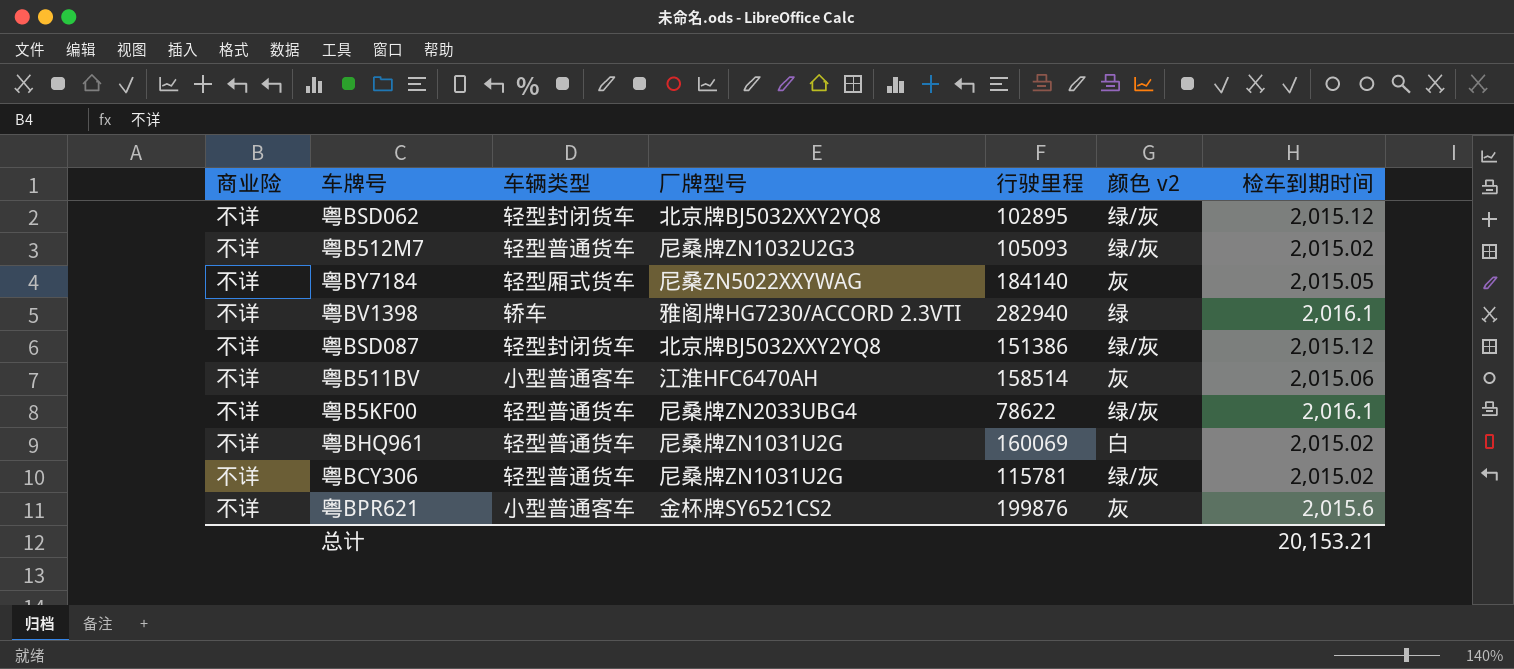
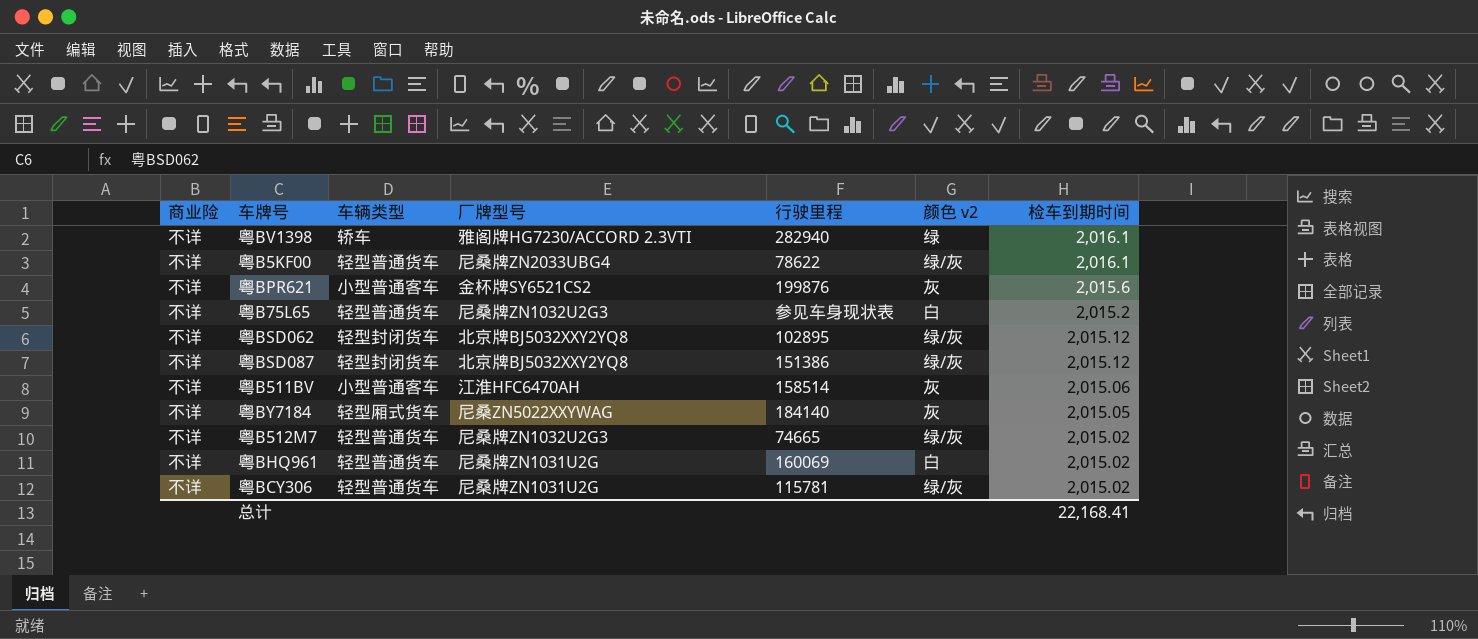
row order: none -> 检车到期时间 descending
row 粤B75L65: none -> 不详 | 轻型普通货车 | 尼桑牌ZN1032U2G3 | 参见车身现状表 | 白 | 2,015.2
粤B512M7 | 行驶里程: 105093 -> 74665
总计 | 检车到期时间: 20,153.21 -> 22,168.41

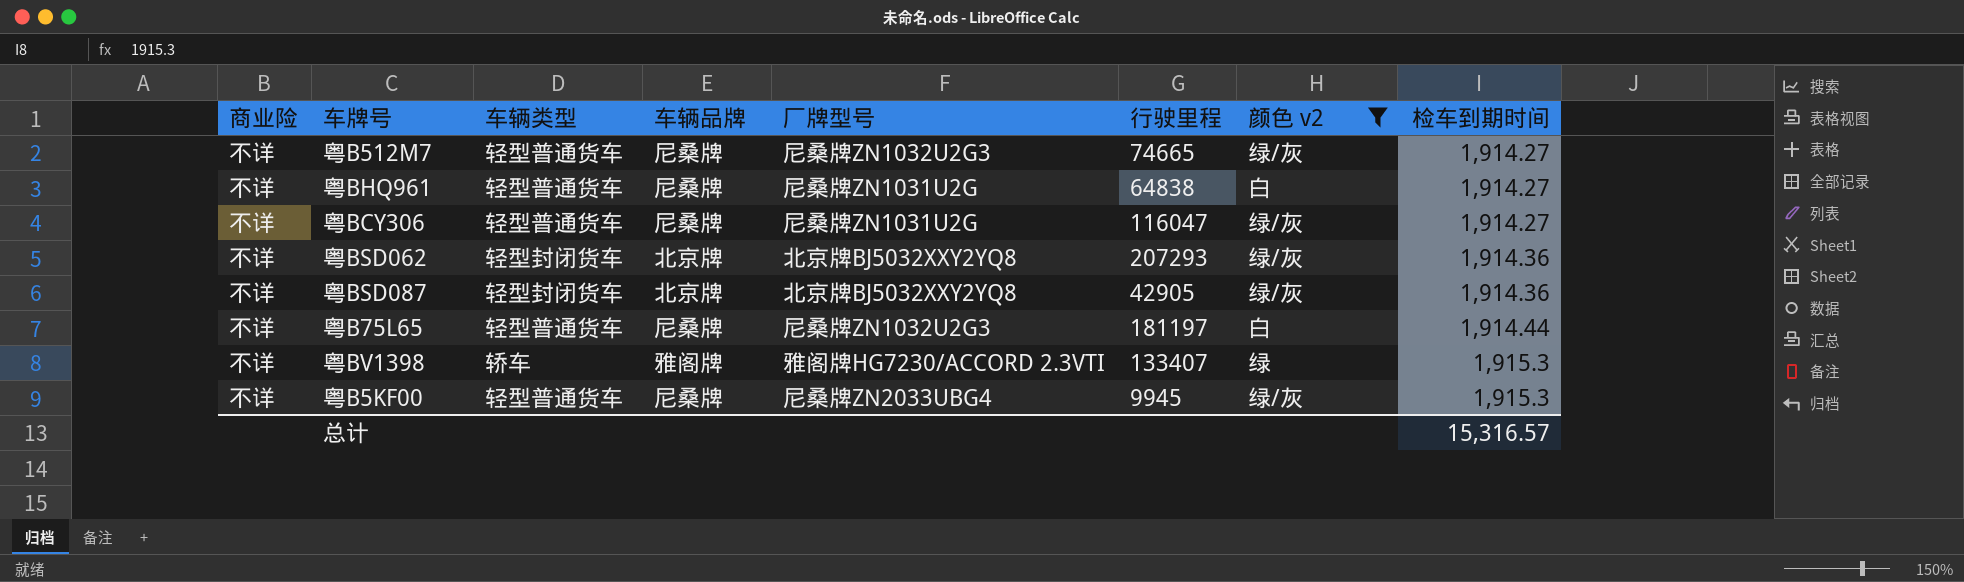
filter: none -> 颜色 v2 != 灰
row order: 检车到期时间 descending -> 检车到期时间 ascending
column 车辆品牌 | position: none -> 4
粤B512M7 | 检车到期时间: 2,015.02 -> 1,914.27
粤BHQ961 | 行驶里程: 160069 -> 64838
粤BHQ961 | 检车到期时间: 2,015.02 -> 1,914.27
粤BCY306 | 行驶里程: 115781 -> 116047
粤BCY306 | 检车到期时间: 2,015.02 -> 1,914.27
粤BSD062 | 行驶里程: 102895 -> 207293
粤BSD062 | 检车到期时间: 2,015.12 -> 1,914.36
粤BSD087 | 行驶里程: 151386 -> 42905
粤BSD087 | 检车到期时间: 2,015.12 -> 1,914.36
粤B75L65 | 行驶里程: 参见车身现状表 -> 181197
粤B75L65 | 检车到期时间: 2,015.2 -> 1,914.44
粤BV1398 | 行驶里程: 282940 -> 133407
粤BV1398 | 检车到期时间: 2,016.1 -> 1,915.3
粤B5KF00 | 行驶里程: 78622 -> 9945
粤B5KF00 | 检车到期时间: 2,016.1 -> 1,915.3
总计 | 检车到期时间: 22,168.41 -> 15,316.57

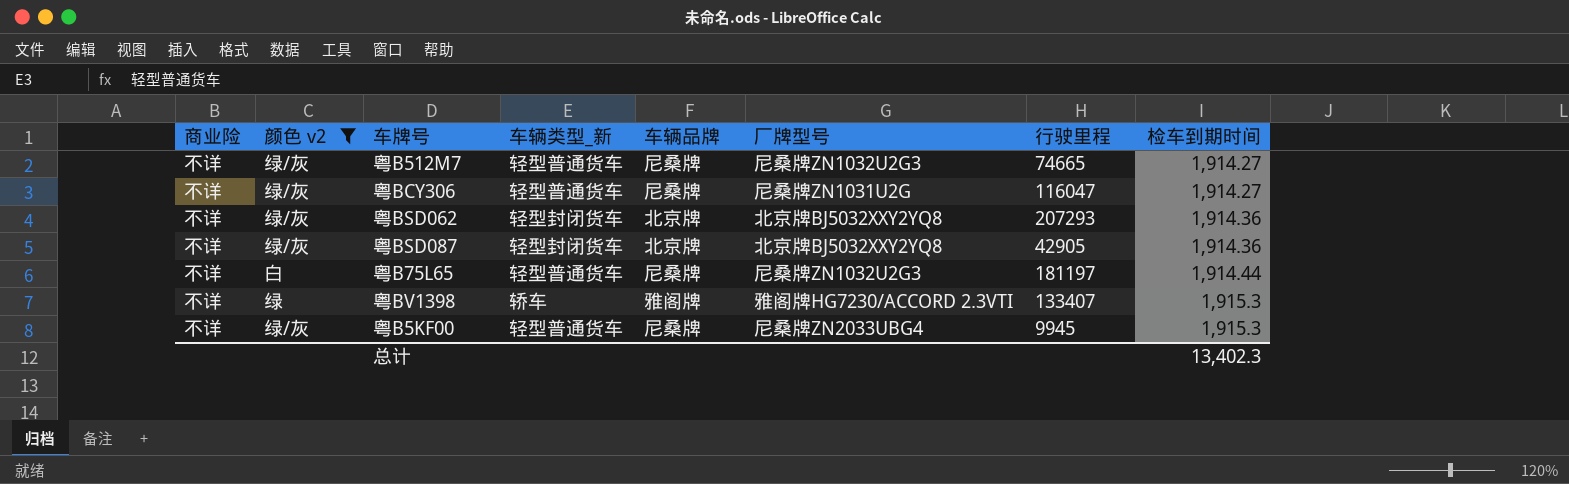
column 颜色 v2 | position: 7 -> 2
column name: 车辆类型 -> 车辆类型_新
row 粤BHQ961: 不详 | 轻型普通货车 | 尼桑牌 | 尼桑牌ZN1031U2G | 64838 | 白 | 1,914.27 -> none
总计 | 检车到期时间: 15,316.57 -> 13,402.3

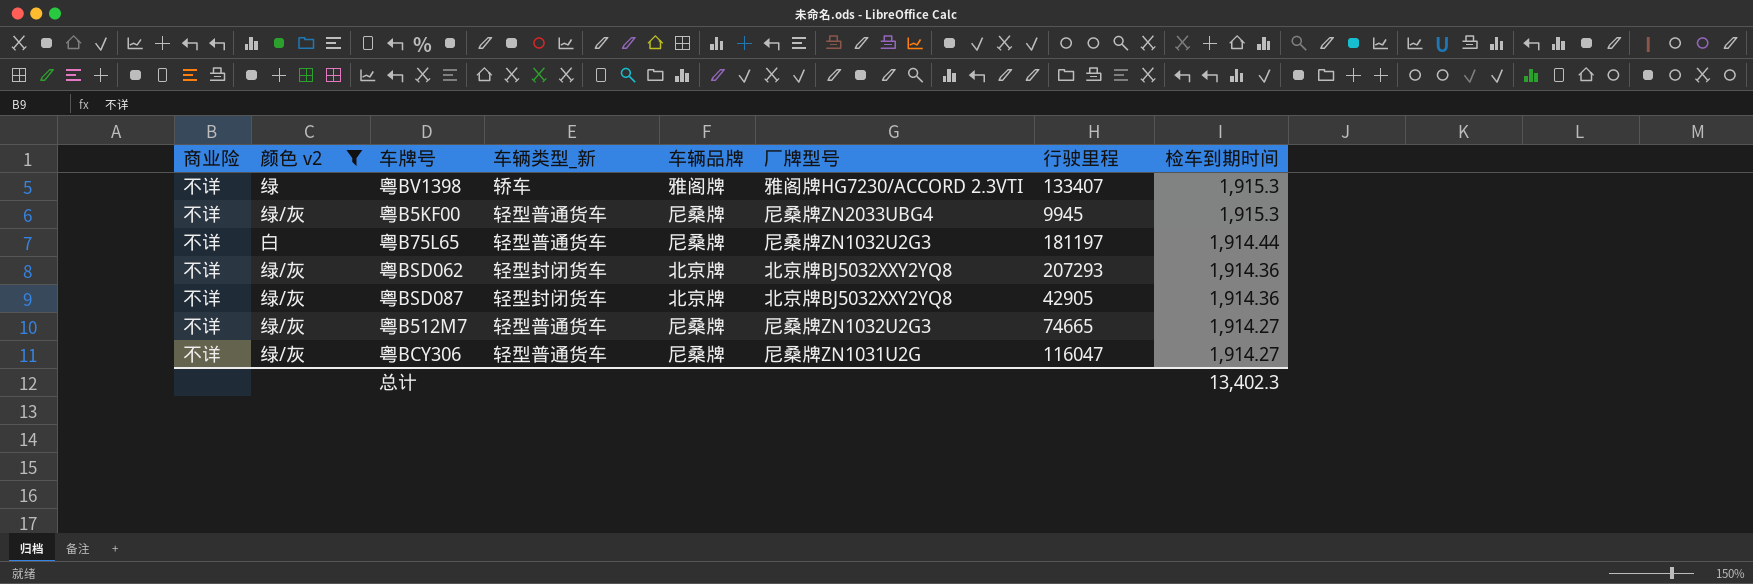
row order: 检车到期时间 ascending -> 检车到期时间 descending

